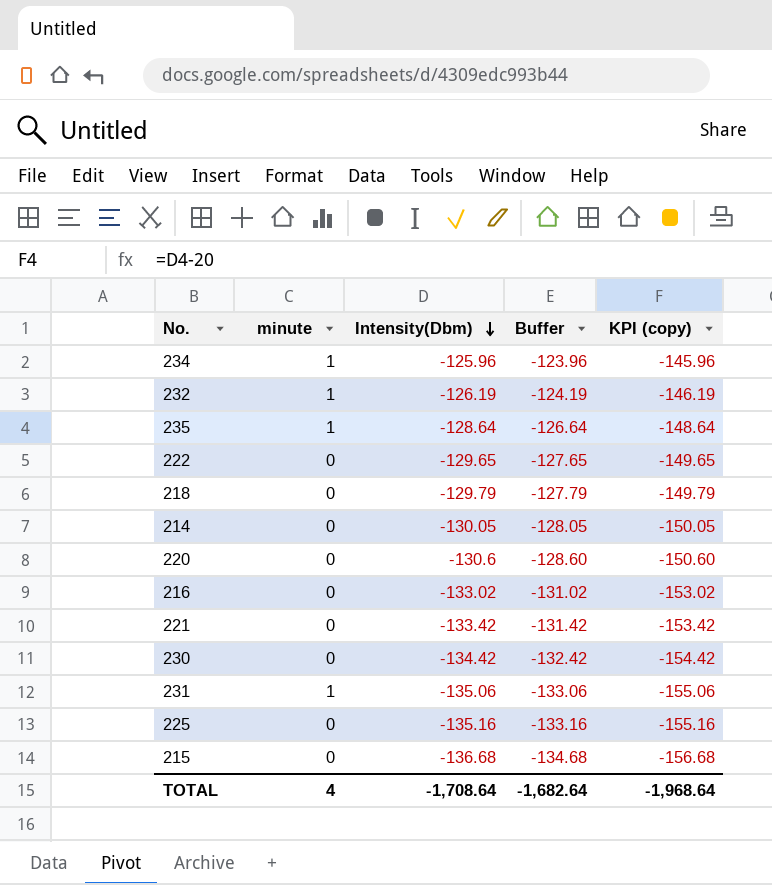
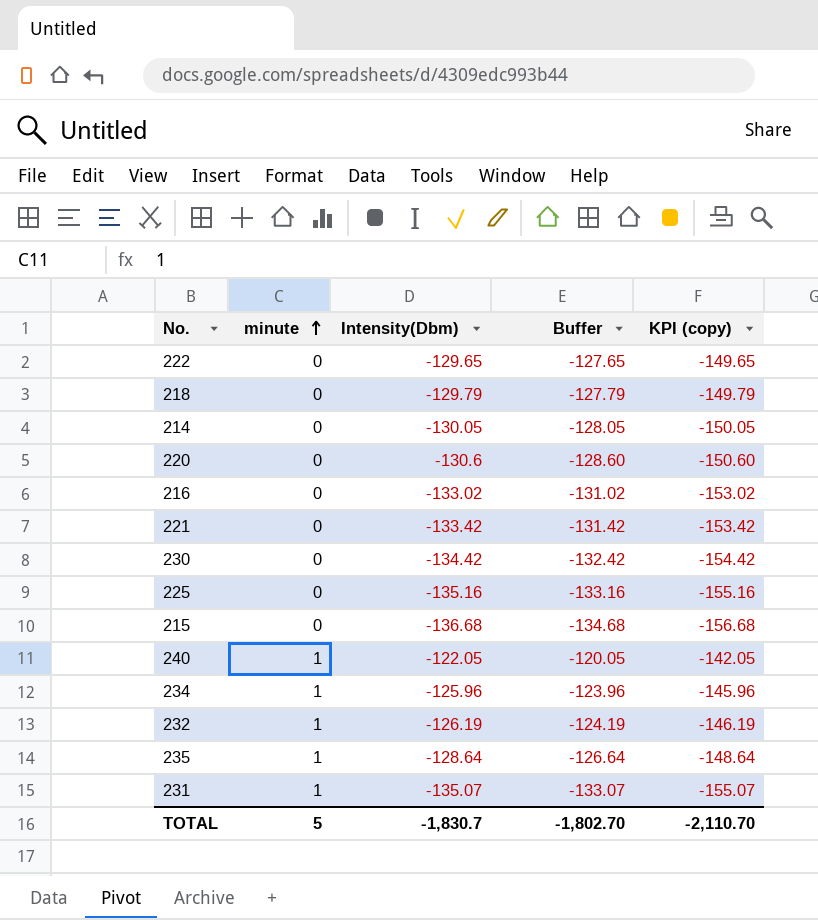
row order: Intensity(Dbm) descending -> minute ascending
row 240: none -> 1 | -122.05 | -120.05 | -142.05
231 | Intensity(Dbm): -135.06 -> -135.07
231 | Buffer: -133.06 -> -133.07
231 | KPI (copy): -155.06 -> -155.07
TOTAL | minute: 4 -> 5
TOTAL | Intensity(Dbm): -1,708.64 -> -1,830.7
TOTAL | Buffer: -1,682.64 -> -1,802.70
TOTAL | KPI (copy): -1,968.64 -> -2,110.70

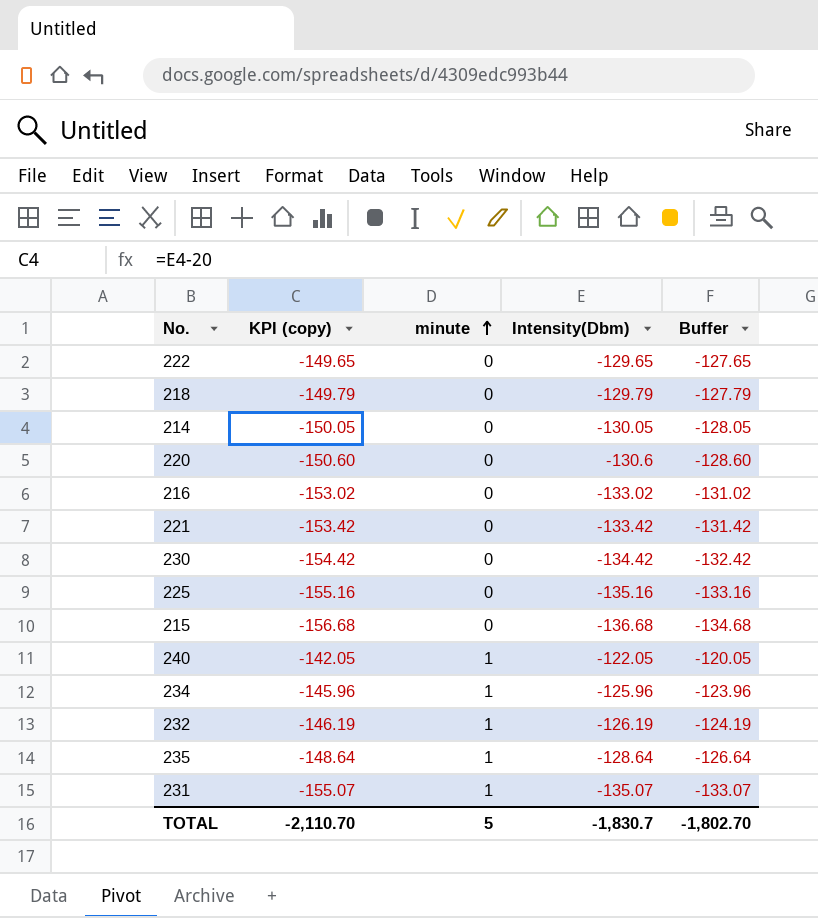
column KPI (copy) | position: 5 -> 2

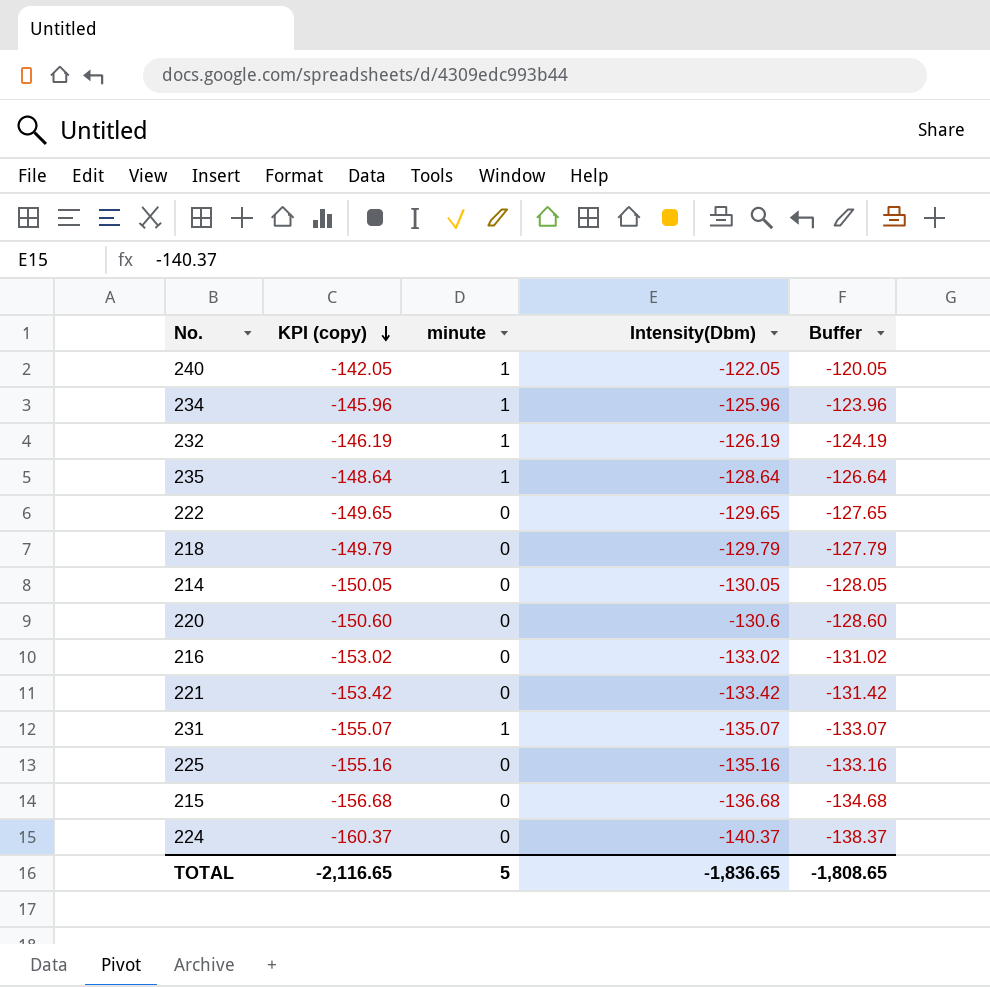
row order: minute ascending -> KPI (copy) descending
row 230: -154.42 | 0 | -134.42 | -132.42 -> none
row 224: none -> -160.37 | 0 | -140.37 | -138.37
TOTAL | KPI (copy): -2,110.70 -> -2,116.65
TOTAL | Intensity(Dbm): -1,830.7 -> -1,836.65
TOTAL | Buffer: -1,802.70 -> -1,808.65

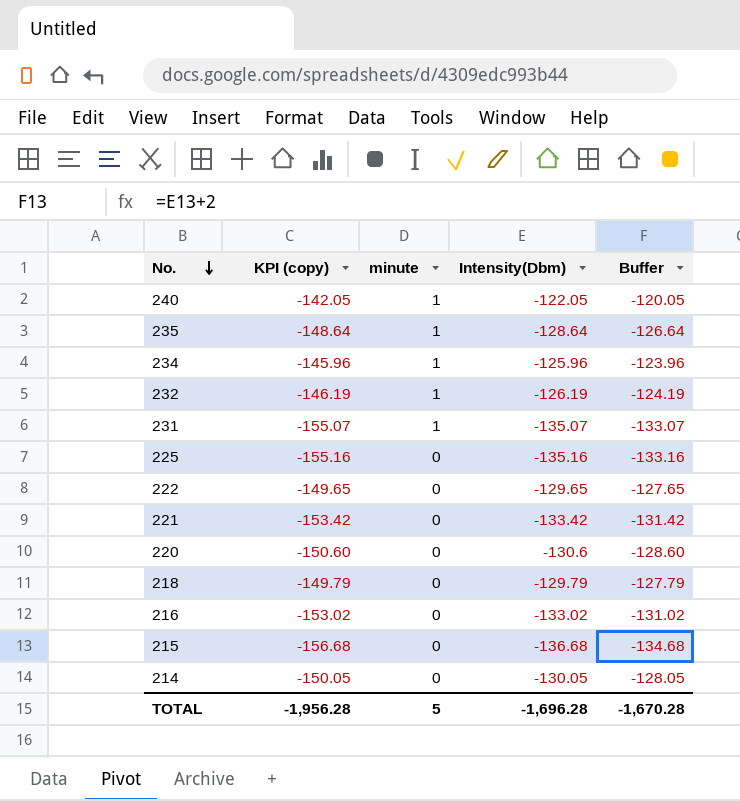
row order: KPI (copy) descending -> No. descending
row 224: -160.37 | 0 | -140.37 | -138.37 -> none
TOTAL | KPI (copy): -2,116.65 -> -1,956.28
TOTAL | Intensity(Dbm): -1,836.65 -> -1,696.28
TOTAL | Buffer: -1,808.65 -> -1,670.28

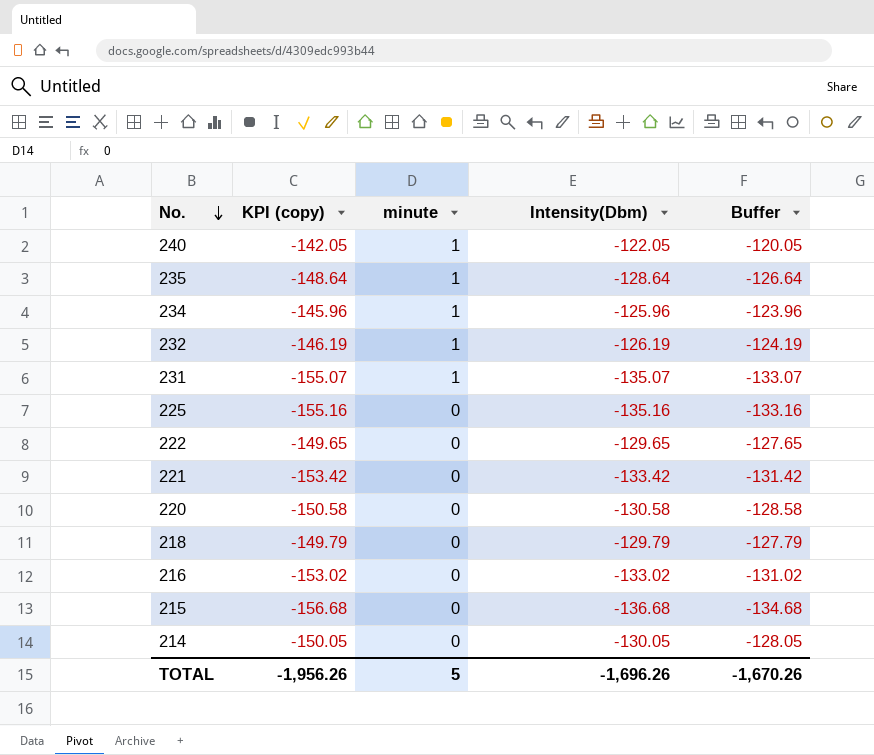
220 | KPI (copy): -150.60 -> -150.58
220 | Intensity(Dbm): -130.6 -> -130.58
220 | Buffer: -128.60 -> -128.58
TOTAL | KPI (copy): -1,956.28 -> -1,956.26
TOTAL | Intensity(Dbm): -1,696.28 -> -1,696.26
TOTAL | Buffer: -1,670.28 -> -1,670.26

